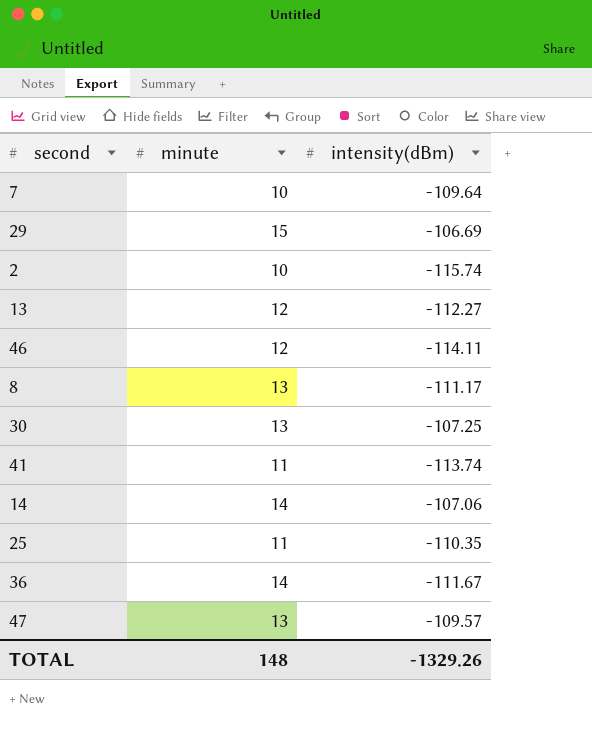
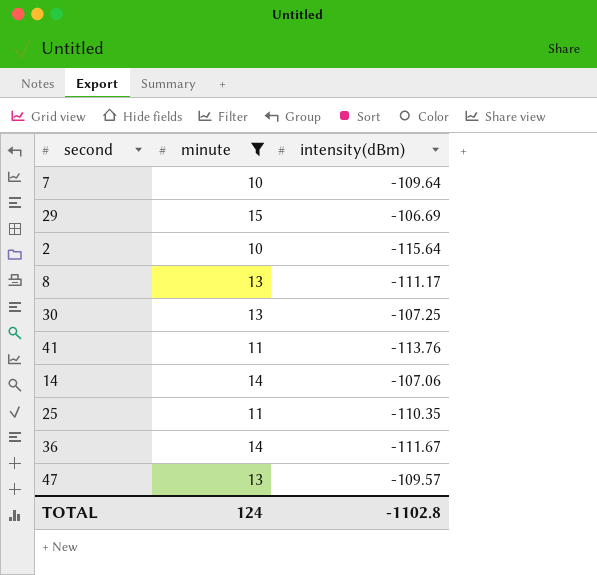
filter: none -> minute != 12
2 | intensity(dBm): -115.74 -> -115.64
41 | intensity(dBm): -113.74 -> -113.76
TOTAL | minute: 148 -> 124
TOTAL | intensity(dBm): -1329.26 -> -1102.8

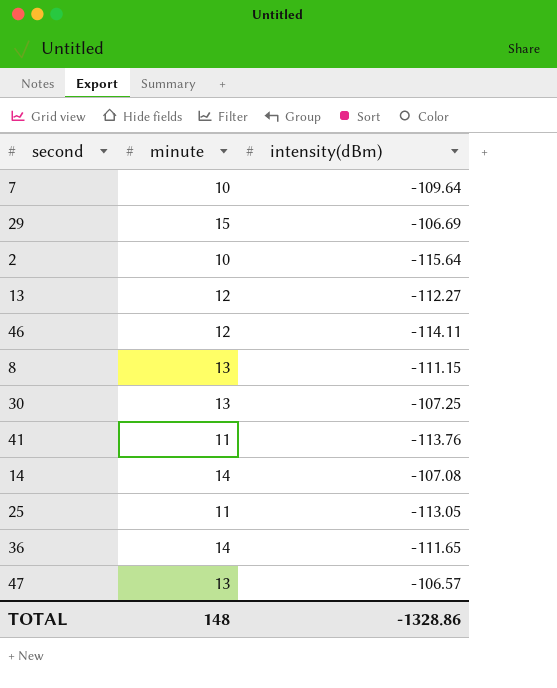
filter: minute != 12 -> none
8 | intensity(dBm): -111.17 -> -111.15
14 | intensity(dBm): -107.06 -> -107.08
25 | intensity(dBm): -110.35 -> -113.05
36 | intensity(dBm): -111.67 -> -111.65
47 | intensity(dBm): -109.57 -> -106.57
TOTAL | minute: 124 -> 148
TOTAL | intensity(dBm): -1102.8 -> -1328.86

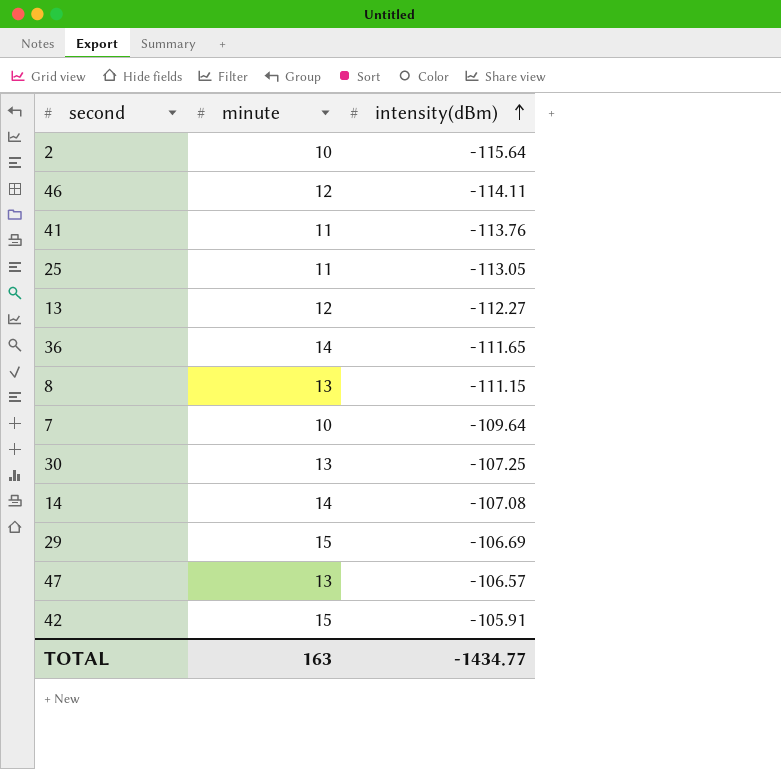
row order: none -> intensity(dBm) ascending
row 42: none -> 15 | -105.91
TOTAL | minute: 148 -> 163
TOTAL | intensity(dBm): -1328.86 -> -1434.77

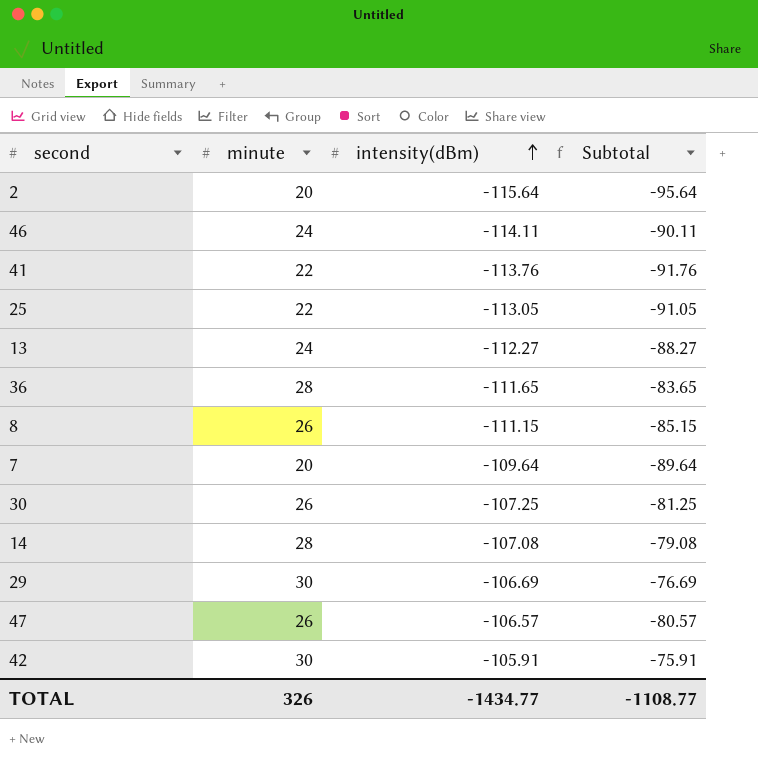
column Subtotal | formula: none -> [minute] + [intensity(dBm)]
2 | minute: 10 -> 20
46 | minute: 12 -> 24
41 | minute: 11 -> 22
25 | minute: 11 -> 22
13 | minute: 12 -> 24
36 | minute: 14 -> 28
8 | minute: 13 -> 26
7 | minute: 10 -> 20
30 | minute: 13 -> 26
14 | minute: 14 -> 28
29 | minute: 15 -> 30
47 | minute: 13 -> 26
42 | minute: 15 -> 30
TOTAL | minute: 163 -> 326

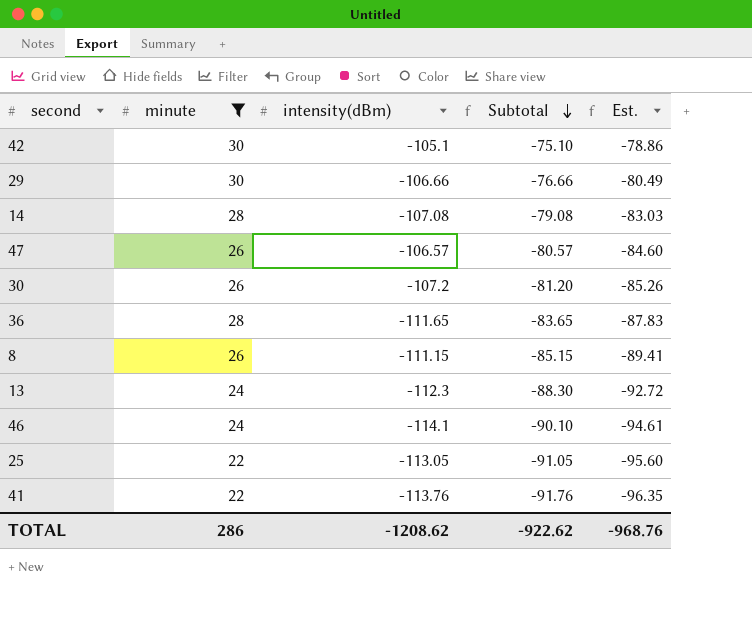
filter: none -> minute != 20
row order: intensity(dBm) ascending -> Subtotal descending
column Est. | formula: none -> [Subtotal] * 1.05
42 | intensity(dBm): -105.91 -> -105.1
42 | Subtotal: -75.91 -> -75.10
29 | intensity(dBm): -106.69 -> -106.66
29 | Subtotal: -76.69 -> -76.66
30 | intensity(dBm): -107.25 -> -107.2
30 | Subtotal: -81.25 -> -81.20
13 | intensity(dBm): -112.27 -> -112.3
13 | Subtotal: -88.27 -> -88.30
46 | intensity(dBm): -114.11 -> -114.1
46 | Subtotal: -90.11 -> -90.10
TOTAL | minute: 326 -> 286
TOTAL | intensity(dBm): -1434.77 -> -1208.62
TOTAL | Subtotal: -1108.77 -> -922.62

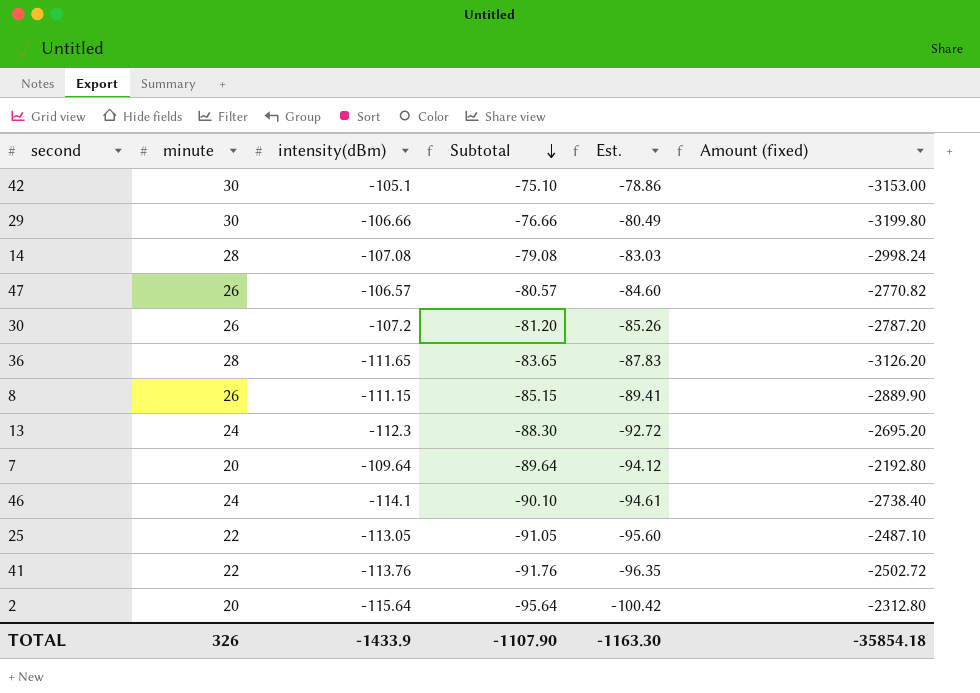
filter: minute != 20 -> none
column Amount (fixed) | formula: none -> [minute] * [intensity(dBm)]
TOTAL | minute: 286 -> 326
TOTAL | intensity(dBm): -1208.62 -> -1433.9
TOTAL | Subtotal: -922.62 -> -1107.90
TOTAL | Est.: -968.76 -> -1163.30

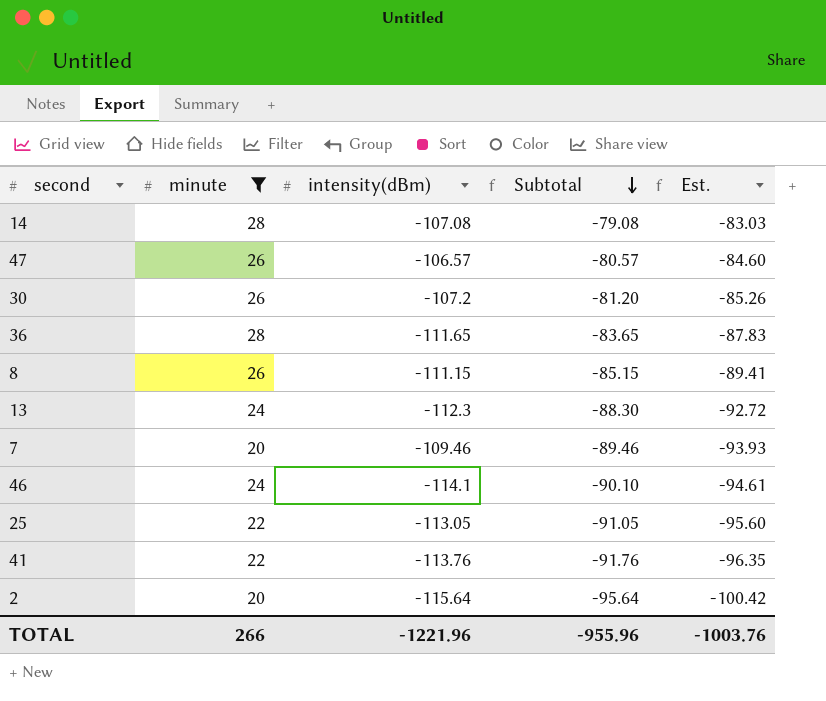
filter: none -> minute != 30
column Amount (fixed) | formula: [minute] * [intensity(dBm)] -> none
7 | intensity(dBm): -109.64 -> -109.46
7 | Subtotal: -89.64 -> -89.46
7 | Est.: -94.12 -> -93.93
TOTAL | minute: 326 -> 266
TOTAL | intensity(dBm): -1433.9 -> -1221.96
TOTAL | Subtotal: -1107.90 -> -955.96
TOTAL | Est.: -1163.30 -> -1003.76

